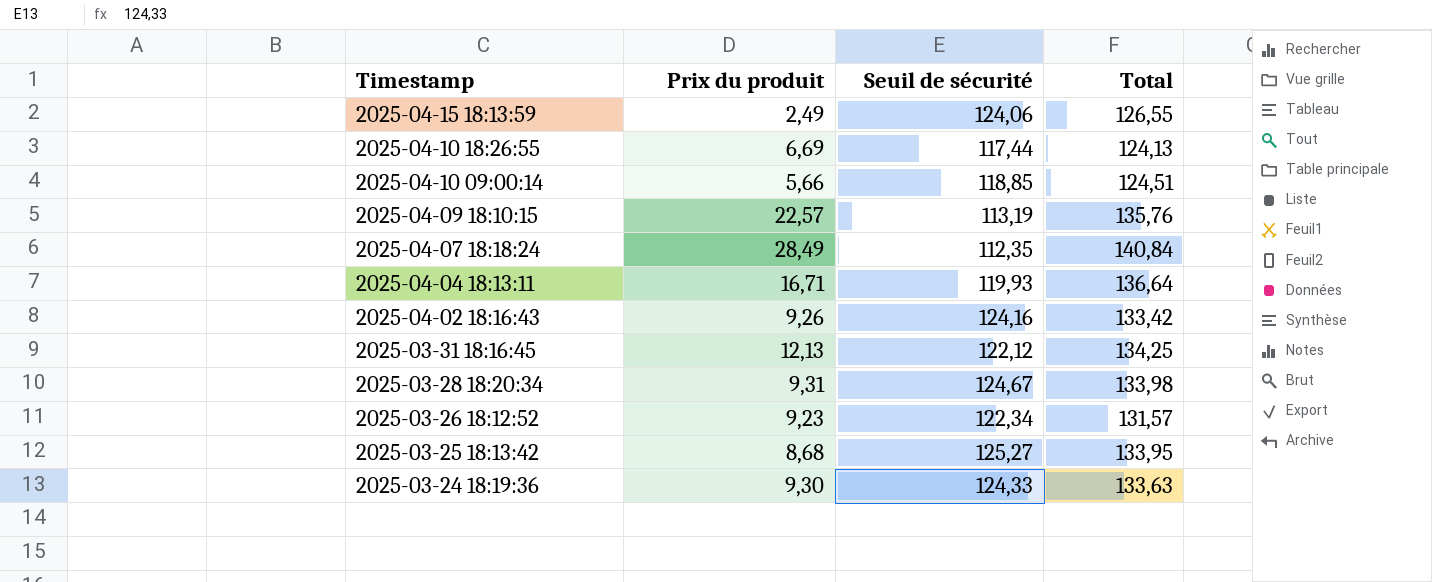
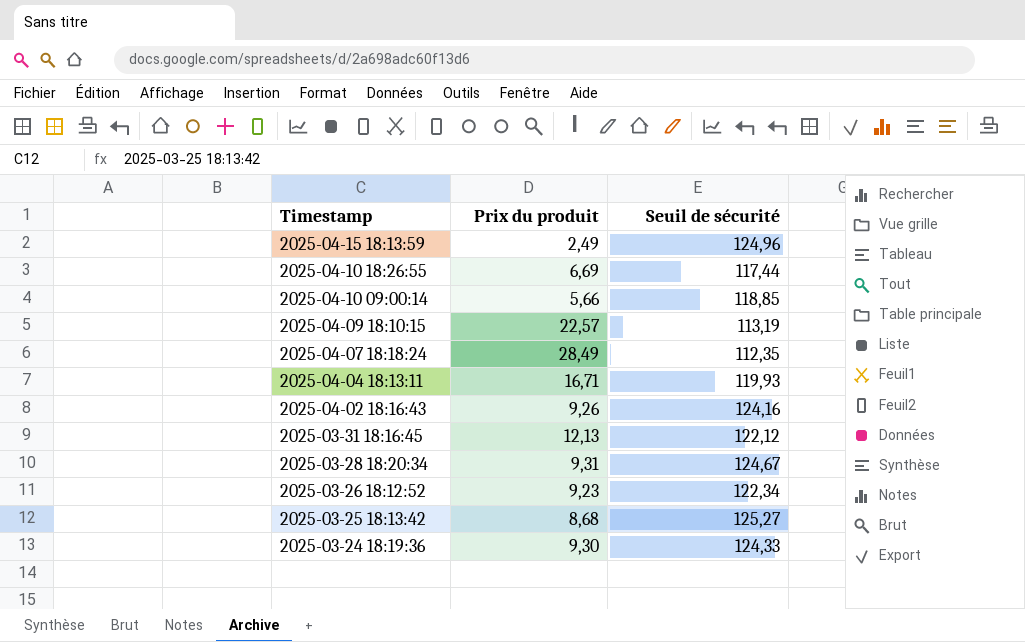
column Total | formula: [Prix du produit] + [Seuil de sécurité] -> none
2025-04-15 18:13:59 | Seuil de sécurité: 124,06 -> 124,96

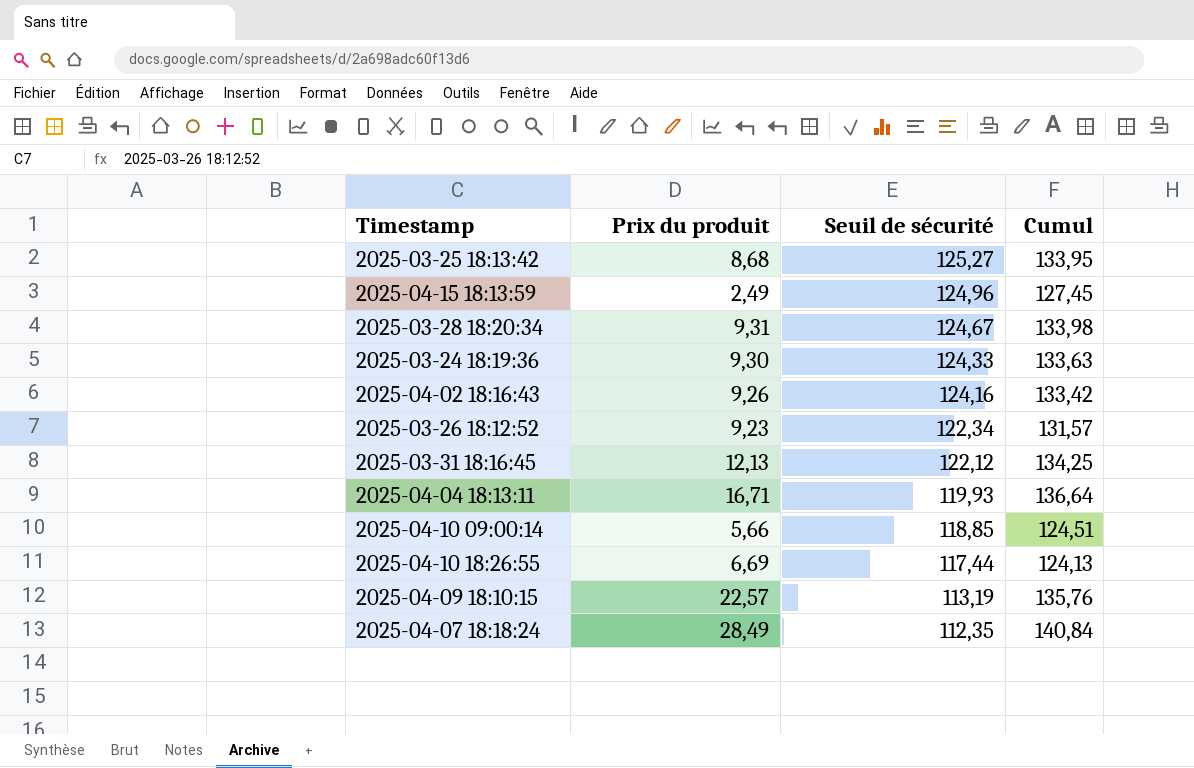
row order: Timestamp descending -> Seuil de sécurité descending
column Cumul | formula: none -> [Prix du produit] + [Seuil de sécurité]

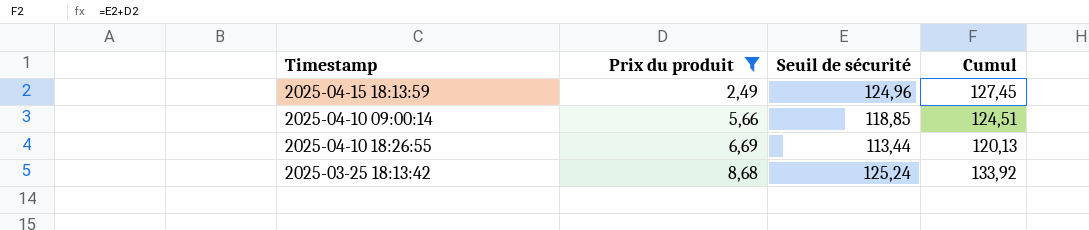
filter: none -> Prix du produit <= 8,68
row order: Seuil de sécurité descending -> Prix du produit ascending
2025-04-10 18:26:55 | Seuil de sécurité: 117,44 -> 113,44
2025-04-10 18:26:55 | Cumul: 124,13 -> 120,13
2025-03-25 18:13:42 | Seuil de sécurité: 125,27 -> 125,24
2025-03-25 18:13:42 | Cumul: 133,95 -> 133,92

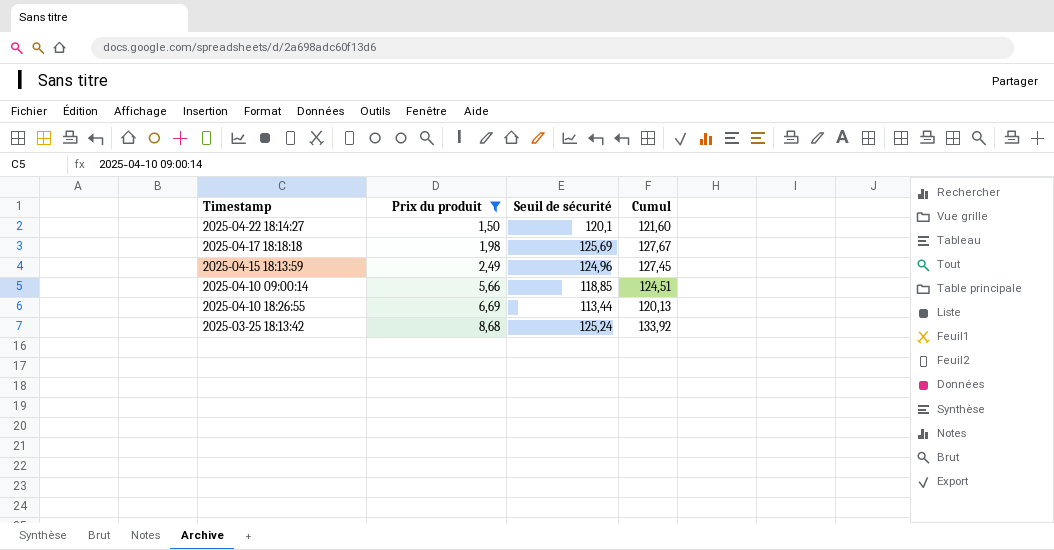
row 2025-04-22 18:14:27: none -> 1,50 | 120,1 | 121,60
row 2025-04-17 18:18:18: none -> 1,98 | 125,69 | 127,67

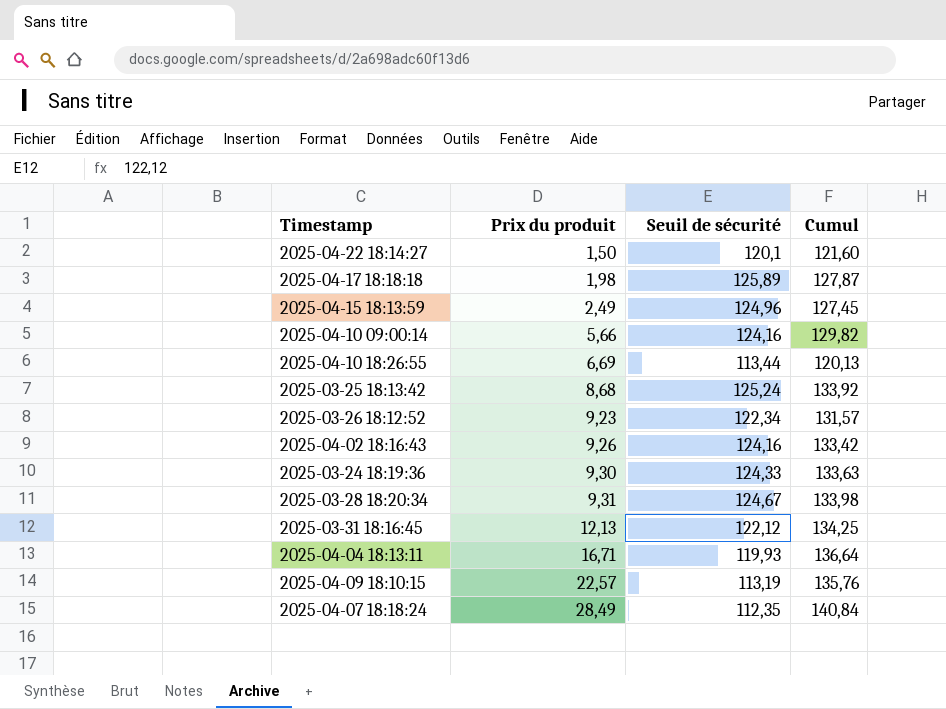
filter: Prix du produit <= 8,68 -> none
2025-04-17 18:18:18 | Seuil de sécurité: 125,69 -> 125,89
2025-04-17 18:18:18 | Cumul: 127,67 -> 127,87
2025-04-10 09:00:14 | Seuil de sécurité: 118,85 -> 124,16
2025-04-10 09:00:14 | Cumul: 124,51 -> 129,82

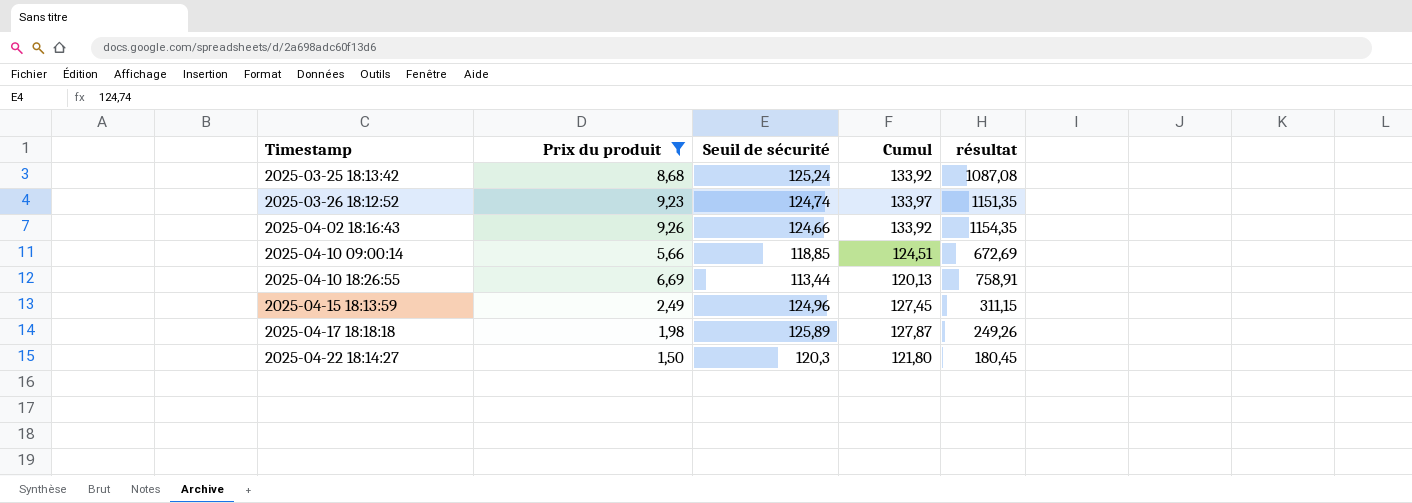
filter: none -> Prix du produit <= 9,26
row order: Prix du produit ascending -> Timestamp ascending
column résultat | formula: none -> [Prix du produit] * [Seuil de sécurité]
2025-03-26 18:12:52 | Seuil de sécurité: 122,34 -> 124,74
2025-03-26 18:12:52 | Cumul: 131,57 -> 133,97
2025-04-02 18:16:43 | Seuil de sécurité: 124,16 -> 124,66
2025-04-02 18:16:43 | Cumul: 133,42 -> 133,92
2025-04-10 09:00:14 | Seuil de sécurité: 124,16 -> 118,85
2025-04-10 09:00:14 | Cumul: 129,82 -> 124,51
2025-04-22 18:14:27 | Seuil de sécurité: 120,1 -> 120,3
2025-04-22 18:14:27 | Cumul: 121,60 -> 121,80

